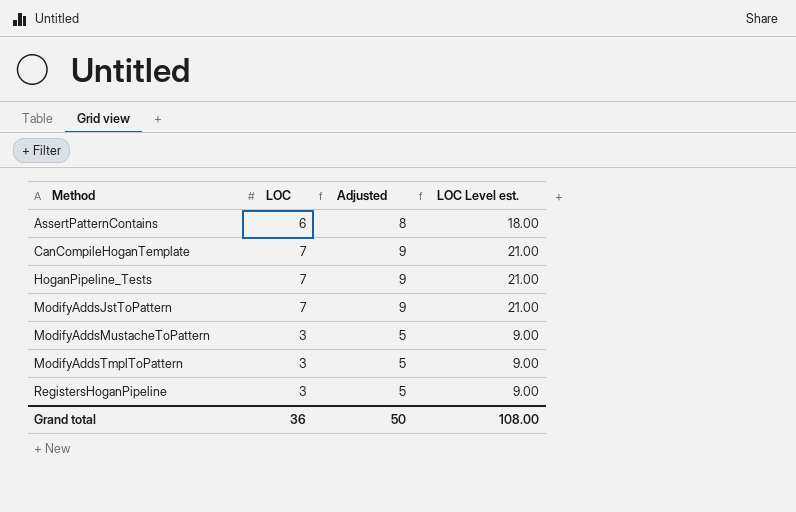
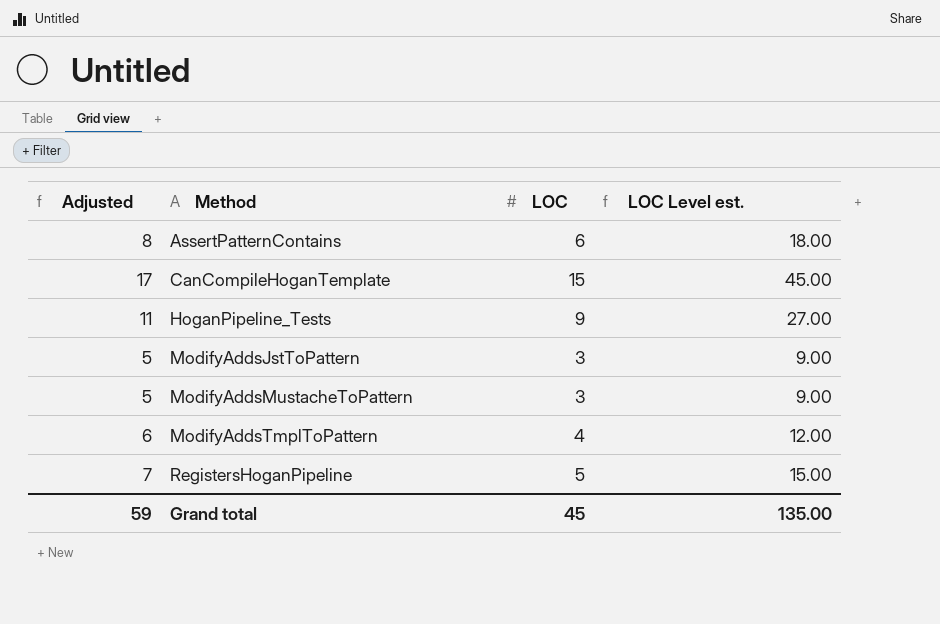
column Adjusted | position: 3 -> 1
CanCompileHoganTemplate | Adjusted: 9 -> 17
CanCompileHoganTemplate | LOC: 7 -> 15
CanCompileHoganTemplate | LOC Level est.: 21.00 -> 45.00
HoganPipeline_Tests | Adjusted: 9 -> 11
HoganPipeline_Tests | LOC: 7 -> 9
HoganPipeline_Tests | LOC Level est.: 21.00 -> 27.00
ModifyAddsJstToPattern | Adjusted: 9 -> 5
ModifyAddsJstToPattern | LOC: 7 -> 3
ModifyAddsJstToPattern | LOC Level est.: 21.00 -> 9.00
ModifyAddsTmplToPattern | Adjusted: 5 -> 6
ModifyAddsTmplToPattern | LOC: 3 -> 4
ModifyAddsTmplToPattern | LOC Level est.: 9.00 -> 12.00
RegistersHoganPipeline | Adjusted: 5 -> 7
RegistersHoganPipeline | LOC: 3 -> 5
RegistersHoganPipeline | LOC Level est.: 9.00 -> 15.00
Grand total | Adjusted: 50 -> 59
Grand total | LOC: 36 -> 45
Grand total | LOC Level est.: 108.00 -> 135.00

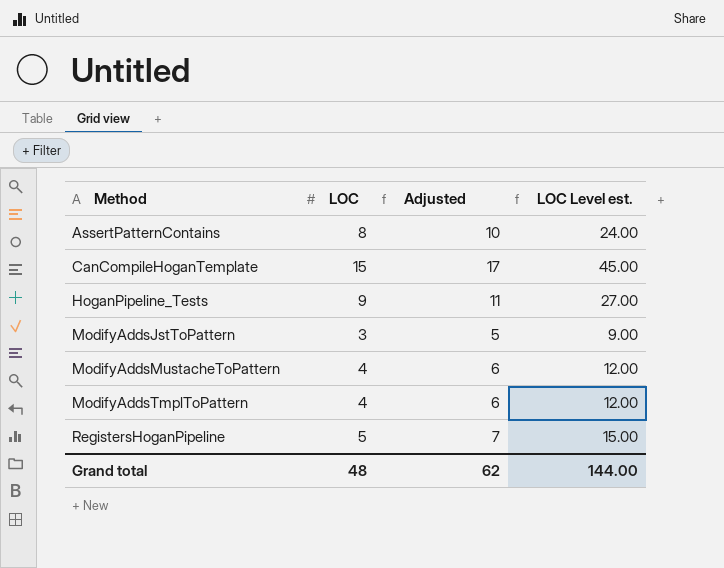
column Adjusted | position: 1 -> 3
AssertPatternContains | LOC: 6 -> 8
AssertPatternContains | Adjusted: 8 -> 10
AssertPatternContains | LOC Level est.: 18.00 -> 24.00
ModifyAddsMustacheToPattern | LOC: 3 -> 4
ModifyAddsMustacheToPattern | Adjusted: 5 -> 6
ModifyAddsMustacheToPattern | LOC Level est.: 9.00 -> 12.00
Grand total | LOC: 45 -> 48
Grand total | Adjusted: 59 -> 62
Grand total | LOC Level est.: 135.00 -> 144.00

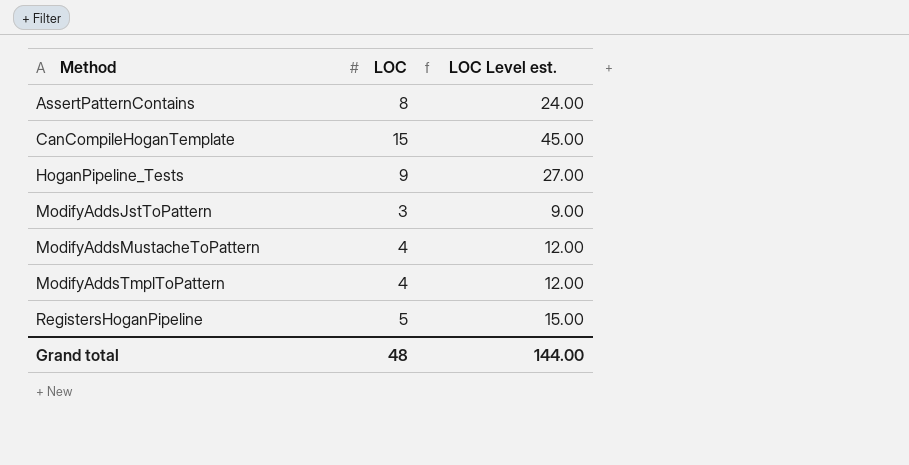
column Adjusted | formula: [LOC] + 2 -> none

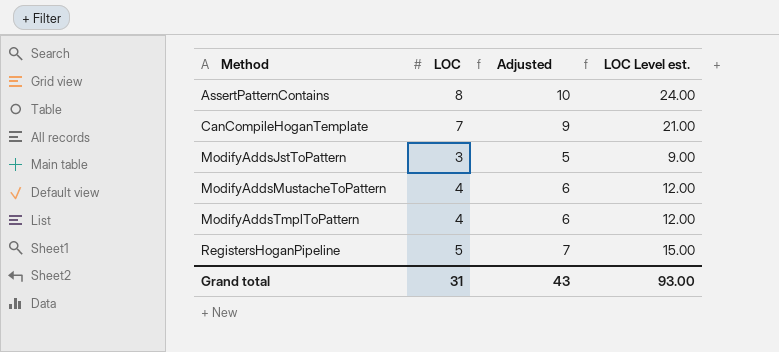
column Adjusted | formula: none -> [LOC] + 2
row HoganPipeline_Tests: 9 | 27.00 -> none
CanCompileHoganTemplate | LOC: 15 -> 7
CanCompileHoganTemplate | LOC Level est.: 45.00 -> 21.00
Grand total | LOC: 48 -> 31
Grand total | LOC Level est.: 144.00 -> 93.00

